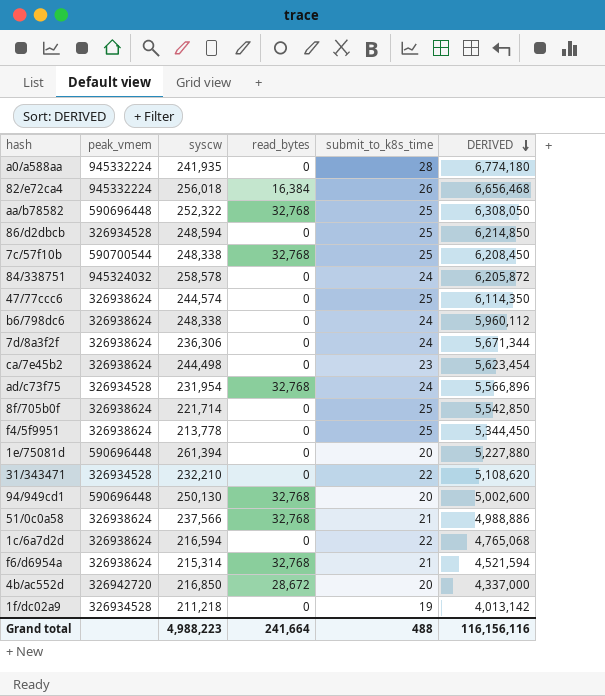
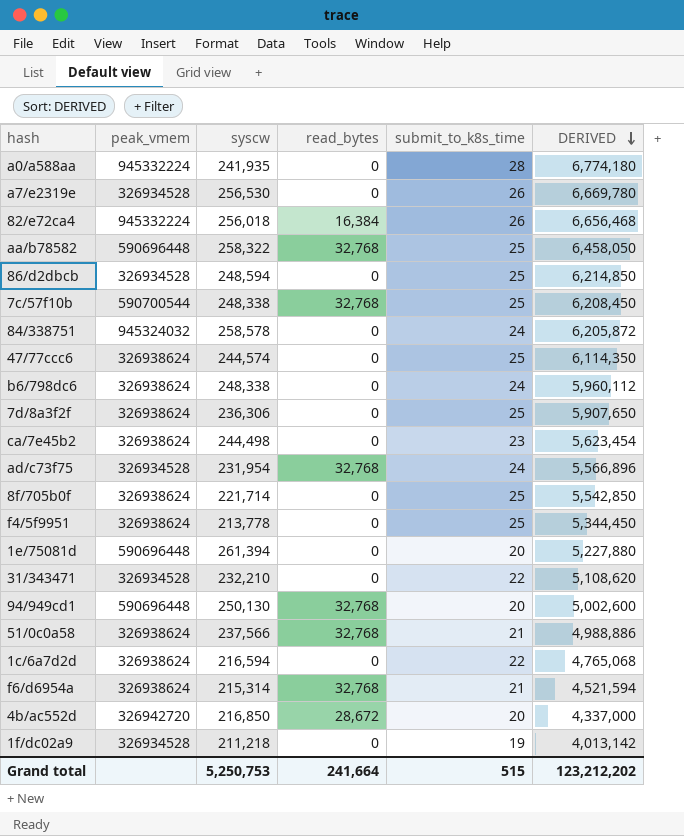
row a7/e2319e: none -> 326934528 | 256,530 | 0 | 26 | 6,669,780
aa/b78582 | syscw: 252,322 -> 258,322
aa/b78582 | DERIVED: 6,308,050 -> 6,458,050
7d/8a3f2f | submit_to_k8s_time: 24 -> 25
7d/8a3f2f | DERIVED: 5,671,344 -> 5,907,650
Grand total | syscw: 4,988,223 -> 5,250,753
Grand total | submit_to_k8s_time: 488 -> 515
Grand total | DERIVED: 116,156,116 -> 123,212,202

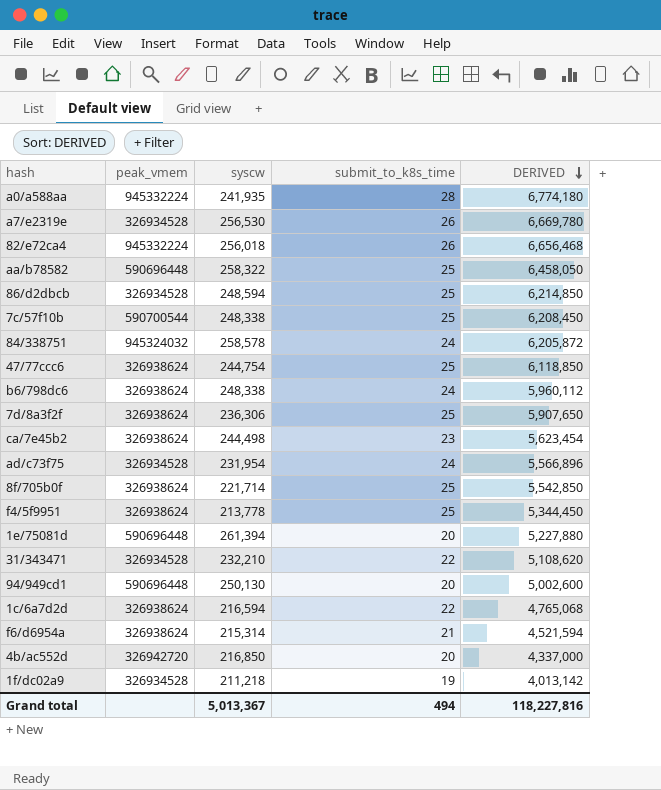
column read_bytes | position: 4 -> none
row 51/0c0a58: 326938624 | 237,566 | 32,768 | 21 | 4,988,886 -> none
47/77ccc6 | syscw: 244,574 -> 244,754
47/77ccc6 | DERIVED: 6,114,350 -> 6,118,850
Grand total | syscw: 5,250,753 -> 5,013,367
Grand total | submit_to_k8s_time: 515 -> 494
Grand total | DERIVED: 123,212,202 -> 118,227,816

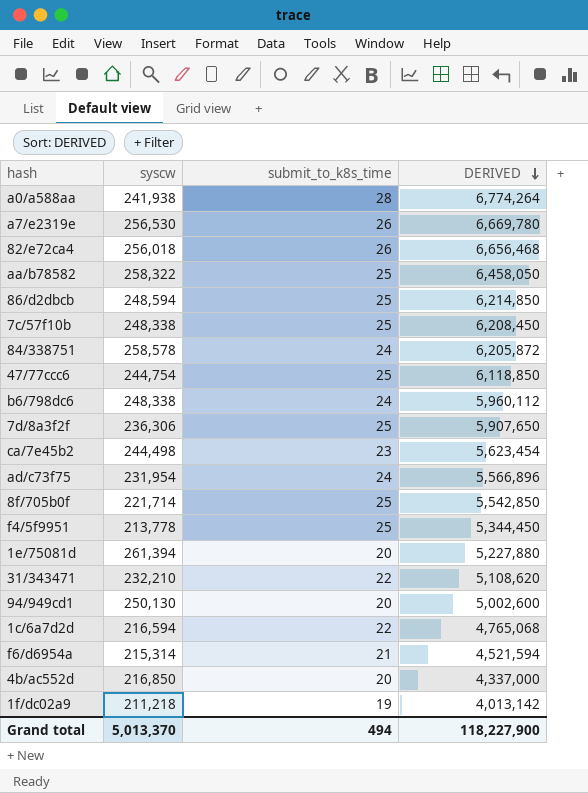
column peak_vmem | position: 2 -> none
a0/a588aa | syscw: 241,935 -> 241,938
a0/a588aa | DERIVED: 6,774,180 -> 6,774,264
Grand total | syscw: 5,013,367 -> 5,013,370
Grand total | DERIVED: 118,227,816 -> 118,227,900

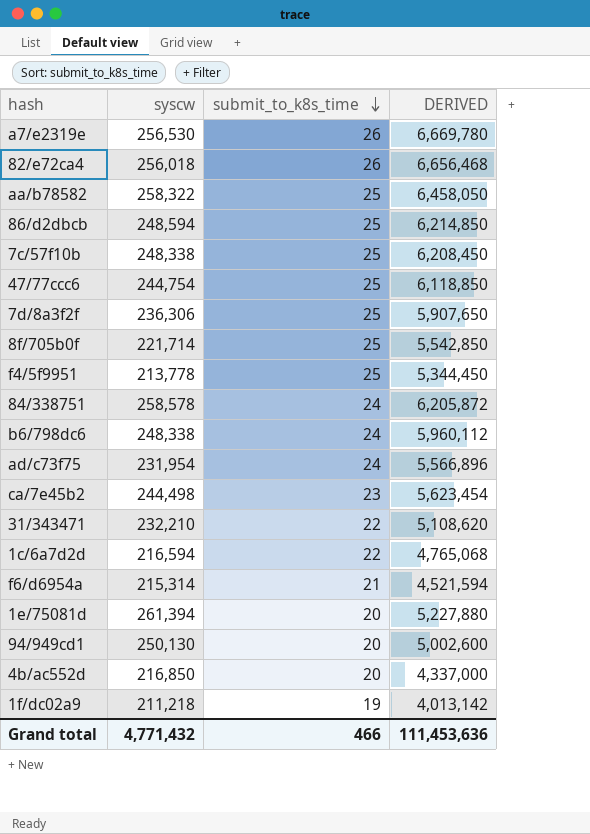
row order: DERIVED descending -> submit_to_k8s_time descending
row a0/a588aa: 241,938 | 28 | 6,774,264 -> none
Grand total | syscw: 5,013,370 -> 4,771,432
Grand total | submit_to_k8s_time: 494 -> 466
Grand total | DERIVED: 118,227,900 -> 111,453,636

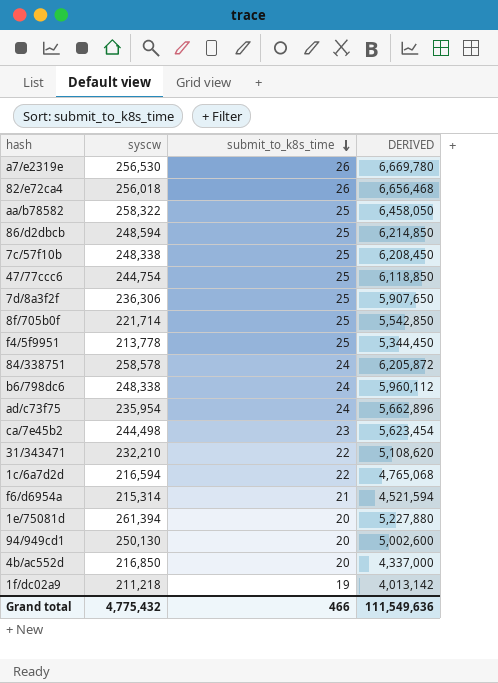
ad/c73f75 | syscw: 231,954 -> 235,954
ad/c73f75 | DERIVED: 5,566,896 -> 5,662,896
Grand total | syscw: 4,771,432 -> 4,775,432
Grand total | DERIVED: 111,453,636 -> 111,549,636

